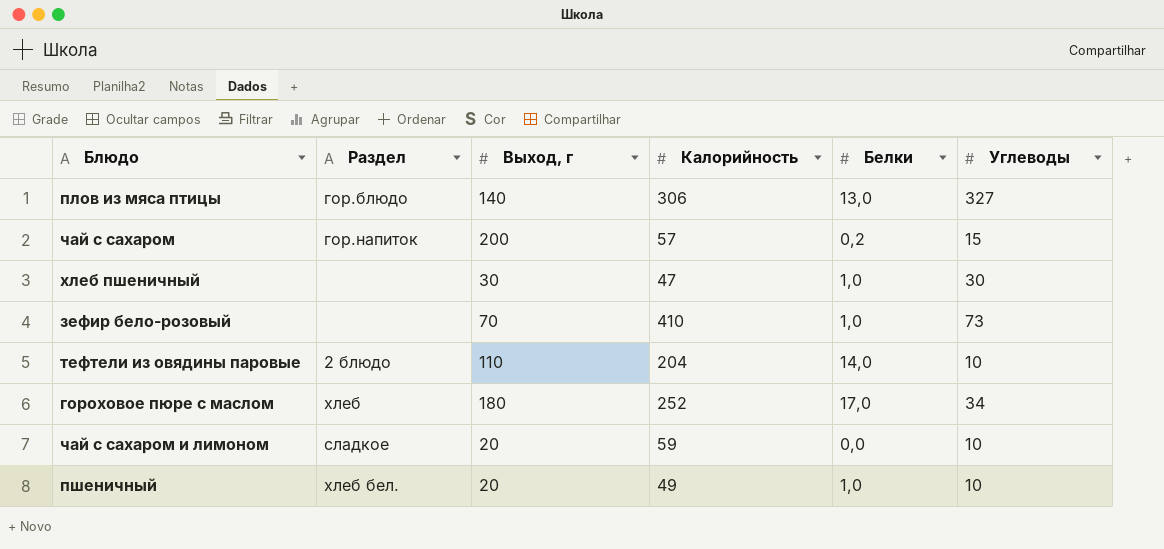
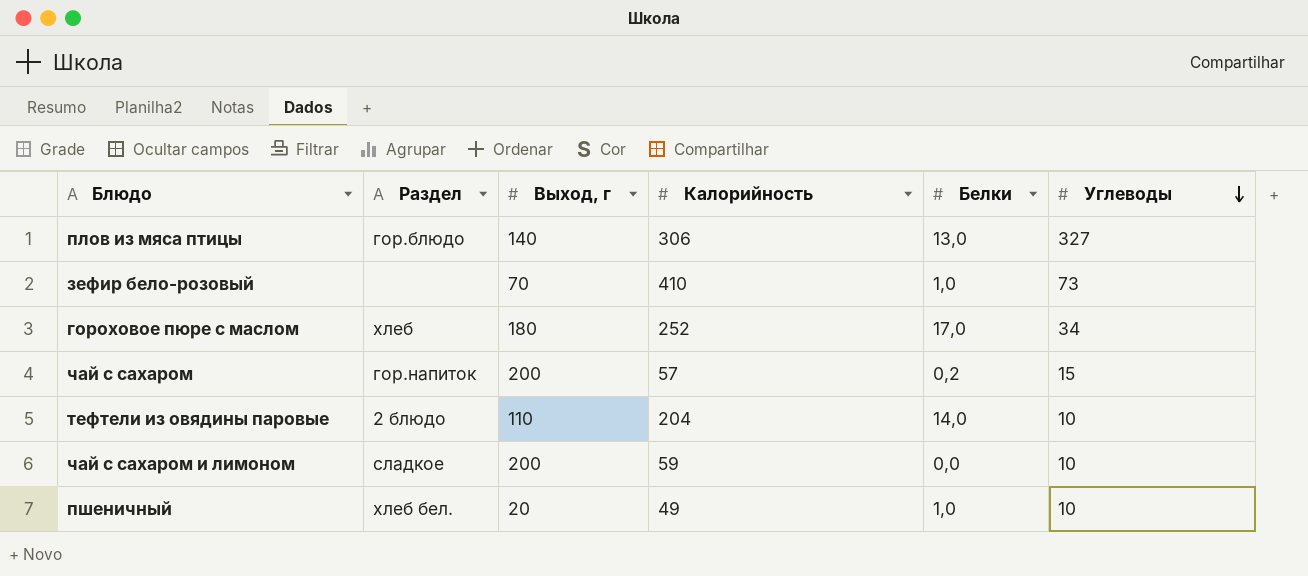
row order: none -> Углеводы descending
row хлеб пшеничный: none | 30 | 47 | 1,0 | 30 -> none
чай с сахаром и лимоном | Выход, г: 20 -> 200

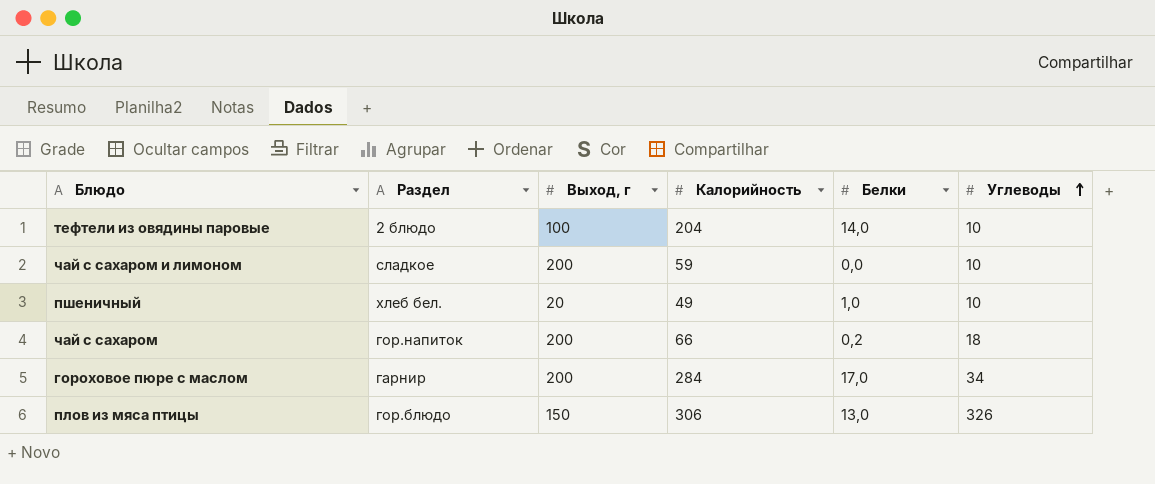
row order: Углеводы descending -> Углеводы ascending
row зефир бело-розовый: none | 70 | 410 | 1,0 | 73 -> none
тефтели из овядины паровые | Выход, г: 110 -> 100
чай с сахаром | Калорийность: 57 -> 66
чай с сахаром | Углеводы: 15 -> 18
гороховое пюре с маслом | Раздел: хлеб -> гарнир
гороховое пюре с маслом | Выход, г: 180 -> 200
гороховое пюре с маслом | Калорийность: 252 -> 284
плов из мяса птицы | Выход, г: 140 -> 150
плов из мяса птицы | Углеводы: 327 -> 326

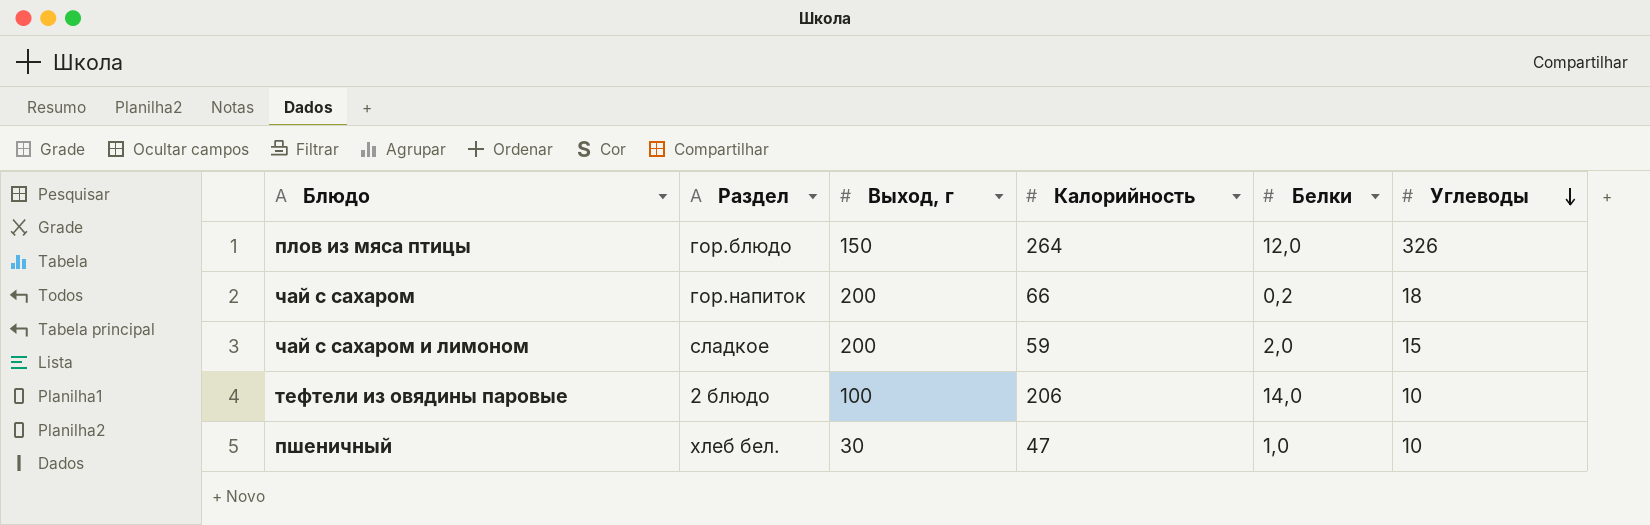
row order: Углеводы ascending -> Углеводы descending
row гороховое пюре с маслом: гарнир | 200 | 284 | 17,0 | 34 -> none
плов из мяса птицы | Калорийность: 306 -> 264
плов из мяса птицы | Белки: 13,0 -> 12,0
чай с сахаром и лимоном | Белки: 0,0 -> 2,0
чай с сахаром и лимоном | Углеводы: 10 -> 15
тефтели из овядины паровые | Калорийность: 204 -> 206
пшеничный | Выход, г: 20 -> 30
пшеничный | Калорийность: 49 -> 47

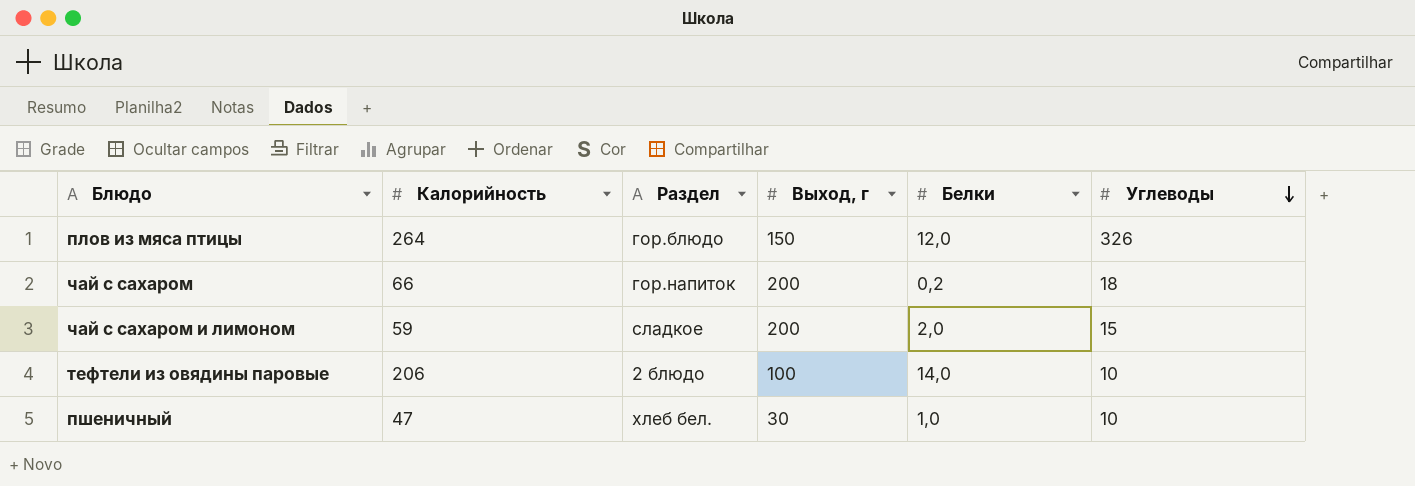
column Калорийность | position: 4 -> 2

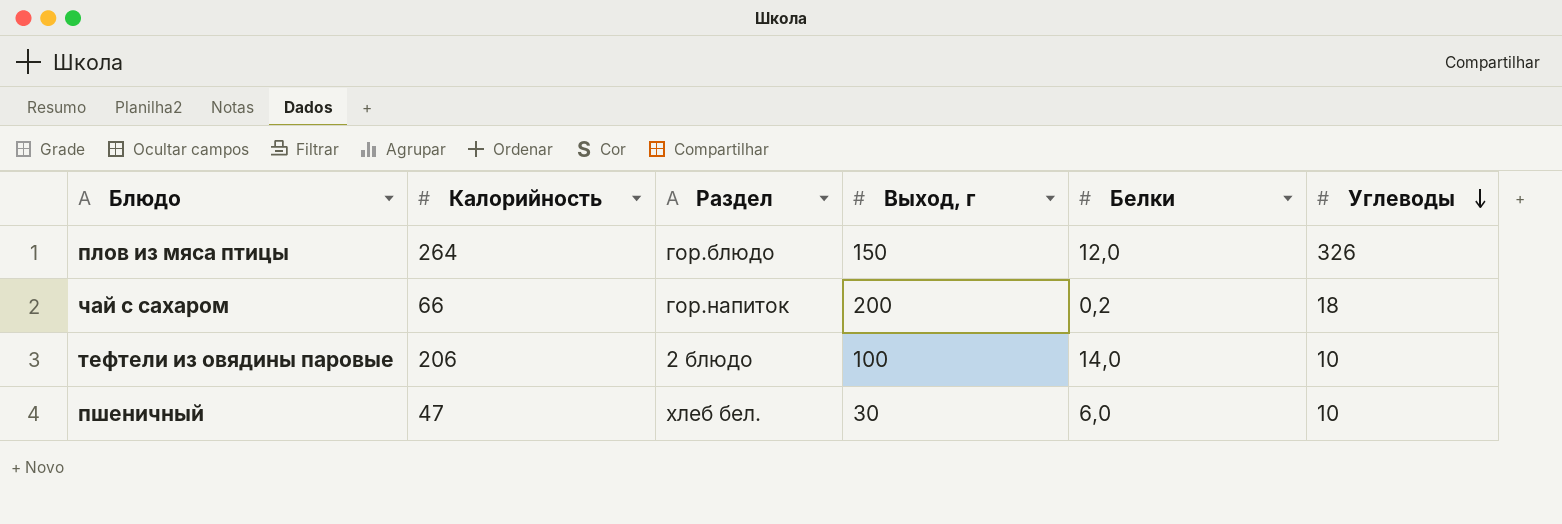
row чай с сахаром и лимоном: 59 | сладкое | 200 | 2,0 | 15 -> none
пшеничный | Белки: 1,0 -> 6,0

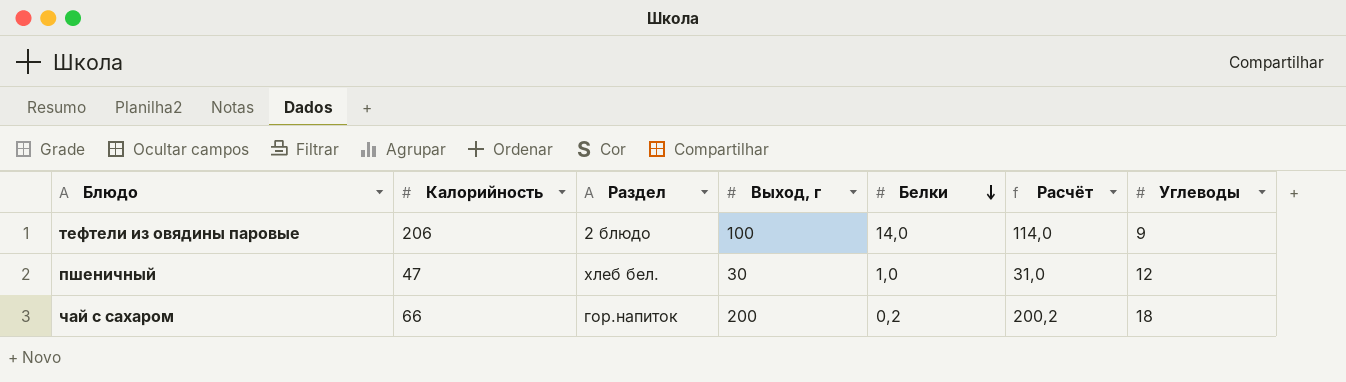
row order: Углеводы descending -> Белки descending
column Расчёт | formula: none -> [Выход, г] + [Белки]
row плов из мяса птицы: 264 | гор.блюдо | 150 | 12,0 | 326 -> none
тефтели из овядины паровые | Углеводы: 10 -> 9
пшеничный | Белки: 6,0 -> 1,0
пшеничный | Углеводы: 10 -> 12

